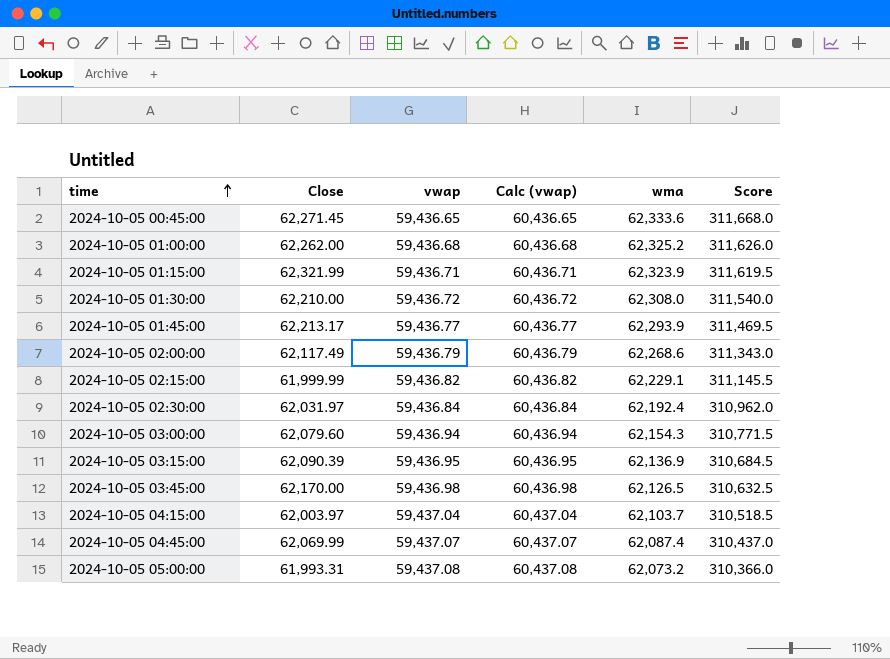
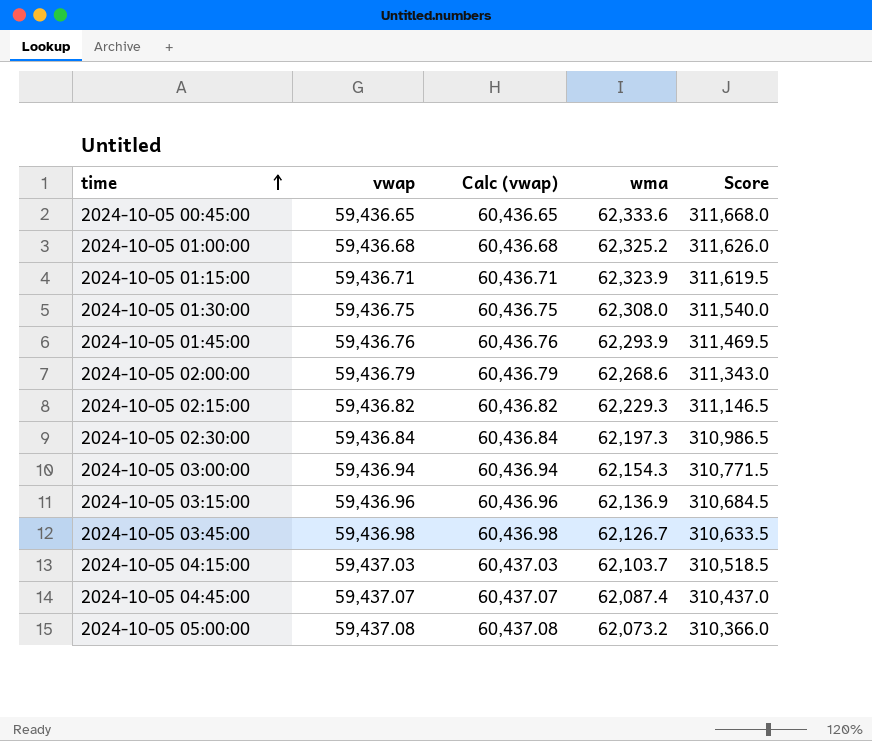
column Close | position: 2 -> none
2024-10-05 01:30:00 | vwap: 59,436.72 -> 59,436.75
2024-10-05 01:30:00 | Calc (vwap): 60,436.72 -> 60,436.75
2024-10-05 01:45:00 | vwap: 59,436.77 -> 59,436.76
2024-10-05 01:45:00 | Calc (vwap): 60,436.77 -> 60,436.76
2024-10-05 02:15:00 | wma: 62,229.1 -> 62,229.3
2024-10-05 02:15:00 | Score: 311,145.5 -> 311,146.5
2024-10-05 02:30:00 | wma: 62,192.4 -> 62,197.3
2024-10-05 02:30:00 | Score: 310,962.0 -> 310,986.5
2024-10-05 03:15:00 | vwap: 59,436.95 -> 59,436.96
2024-10-05 03:15:00 | Calc (vwap): 60,436.95 -> 60,436.96
2024-10-05 03:45:00 | wma: 62,126.5 -> 62,126.7
2024-10-05 03:45:00 | Score: 310,632.5 -> 310,633.5
2024-10-05 04:15:00 | vwap: 59,437.04 -> 59,437.03
2024-10-05 04:15:00 | Calc (vwap): 60,437.04 -> 60,437.03

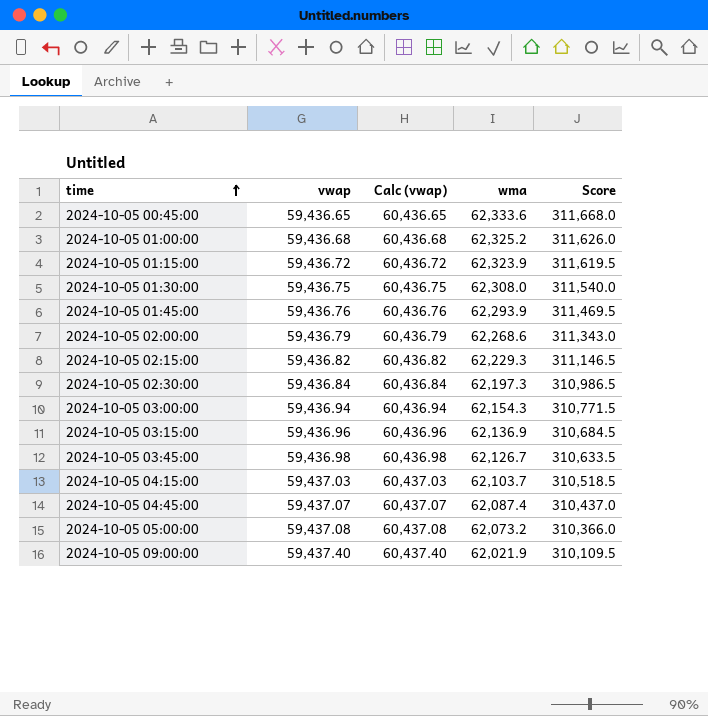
2024-10-05 01:15:00 | vwap: 59,436.71 -> 59,436.72
2024-10-05 01:15:00 | Calc (vwap): 60,436.71 -> 60,436.72
row 2024-10-05 09:00:00: none -> 59,437.40 | 60,437.40 | 62,021.9 | 310,109.5

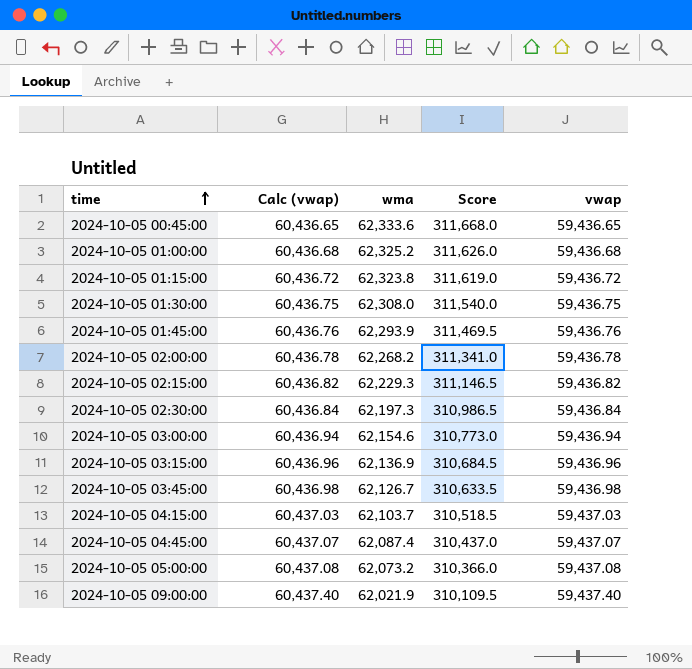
column vwap | position: 2 -> 5
2024-10-05 01:15:00 | wma: 62,323.9 -> 62,323.8
2024-10-05 01:15:00 | Score: 311,619.5 -> 311,619.0
2024-10-05 02:00:00 | Calc (vwap): 60,436.79 -> 60,436.78
2024-10-05 02:00:00 | wma: 62,268.6 -> 62,268.2
2024-10-05 02:00:00 | Score: 311,343.0 -> 311,341.0
2024-10-05 02:00:00 | vwap: 59,436.79 -> 59,436.78
2024-10-05 03:00:00 | wma: 62,154.3 -> 62,154.6
2024-10-05 03:00:00 | Score: 310,771.5 -> 310,773.0

